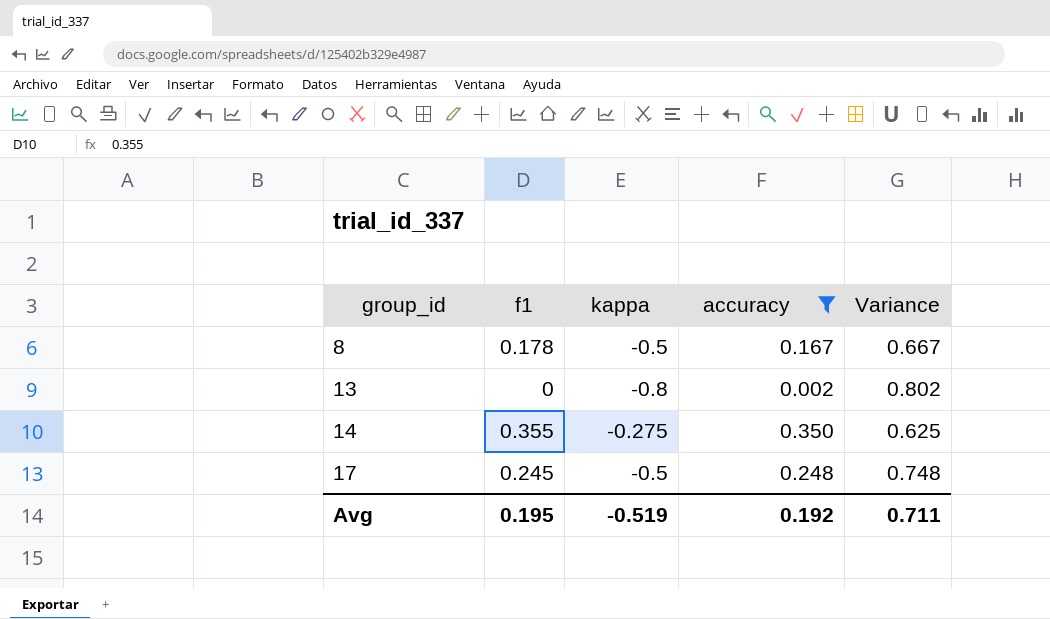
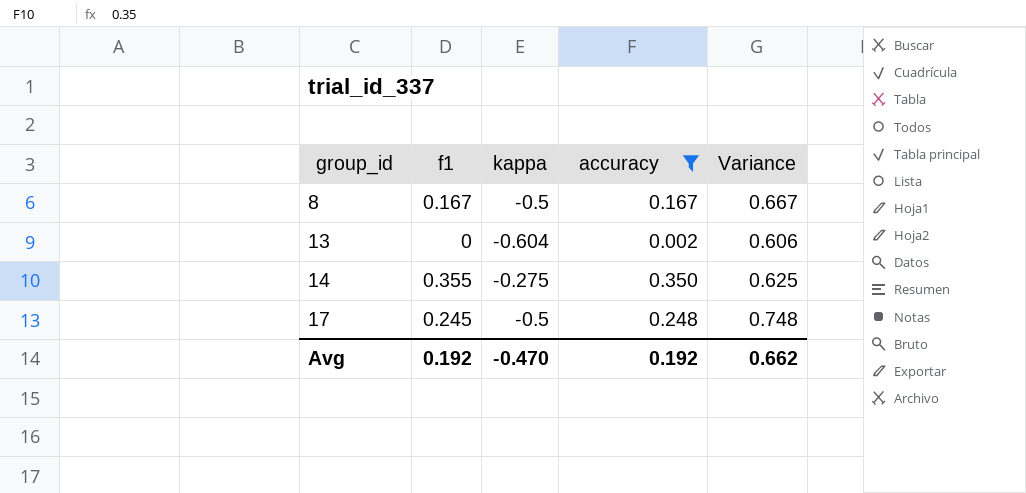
8 | f1: 0.178 -> 0.167
13 | kappa: -0.8 -> -0.604
13 | Variance: 0.802 -> 0.606
Avg | f1: 0.195 -> 0.192
Avg | kappa: -0.519 -> -0.470
Avg | Variance: 0.711 -> 0.662

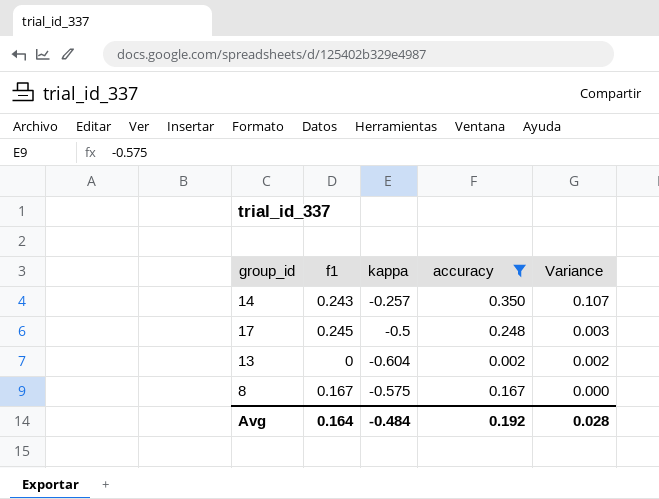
row order: group_id ascending -> Variance descending
column Variance | formula: [accuracy] - [kappa] -> [accuracy] - [f1]
14 | f1: 0.355 -> 0.243
14 | kappa: -0.275 -> -0.257
8 | kappa: -0.5 -> -0.575
Avg | f1: 0.192 -> 0.164
Avg | kappa: -0.470 -> -0.484
Avg | Variance: 0.662 -> 0.028

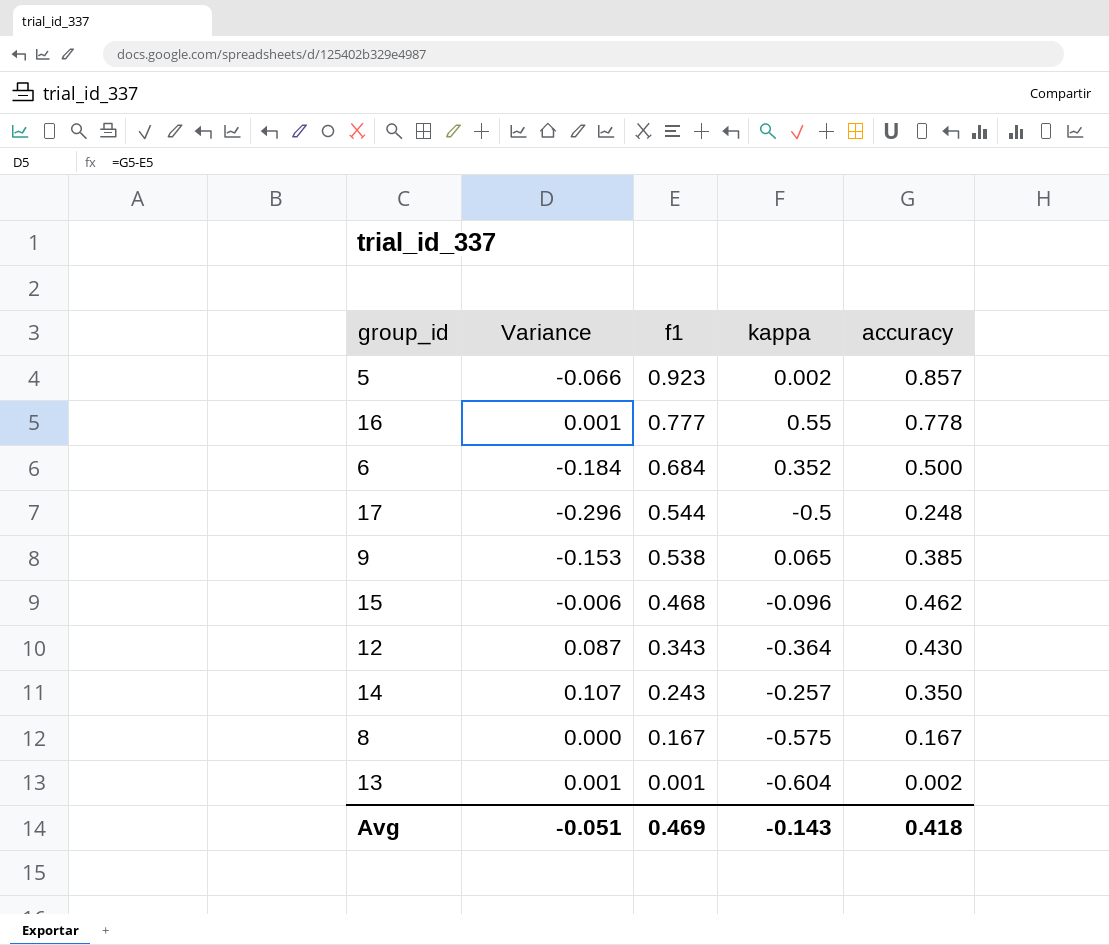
filter: accuracy <= 0.350 -> none
row order: Variance descending -> f1 descending
column Variance | position: 5 -> 2
17 | Variance: 0.003 -> -0.296
17 | f1: 0.245 -> 0.544
13 | Variance: 0.002 -> 0.001
13 | f1: 0 -> 0.001
Avg | Variance: 0.028 -> -0.051
Avg | f1: 0.164 -> 0.469
Avg | kappa: -0.484 -> -0.143
Avg | accuracy: 0.192 -> 0.418

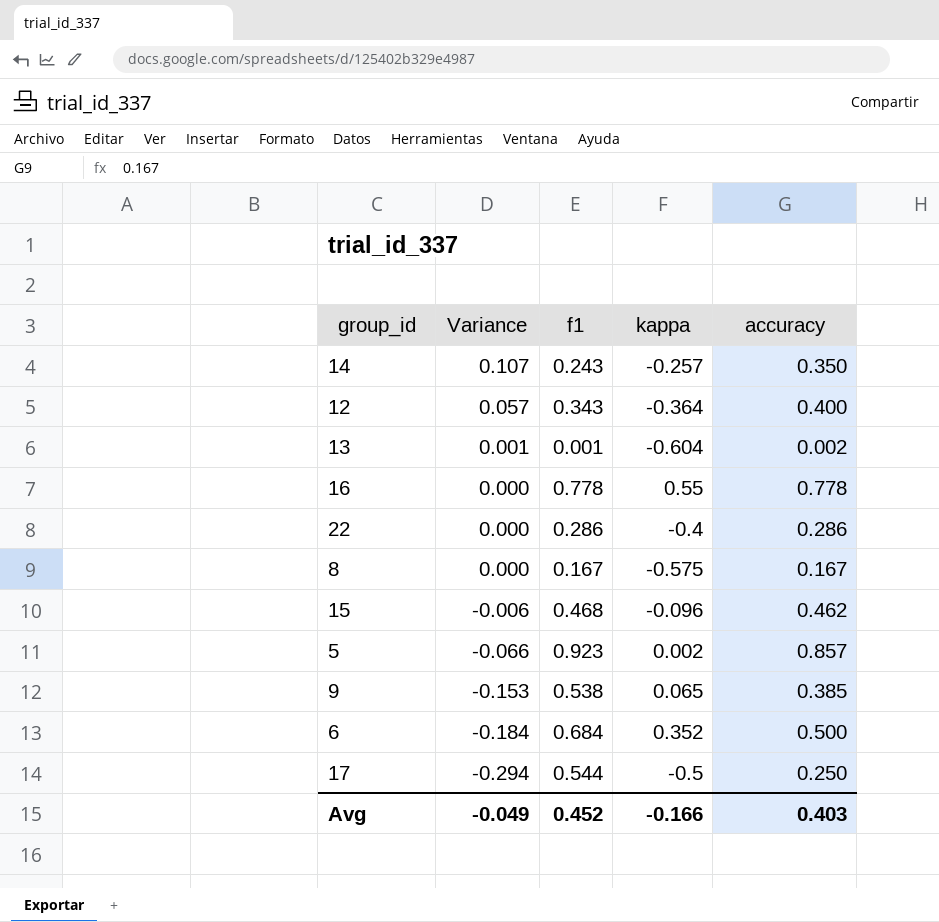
row order: f1 descending -> Variance descending
12 | Variance: 0.087 -> 0.057
12 | accuracy: 0.430 -> 0.400
16 | Variance: 0.001 -> 0.000
16 | f1: 0.777 -> 0.778
row 22: none -> 0.000 | 0.286 | -0.4 | 0.286
17 | Variance: -0.296 -> -0.294
17 | accuracy: 0.248 -> 0.250
Avg | Variance: -0.051 -> -0.049
Avg | f1: 0.469 -> 0.452
Avg | kappa: -0.143 -> -0.166
Avg | accuracy: 0.418 -> 0.403

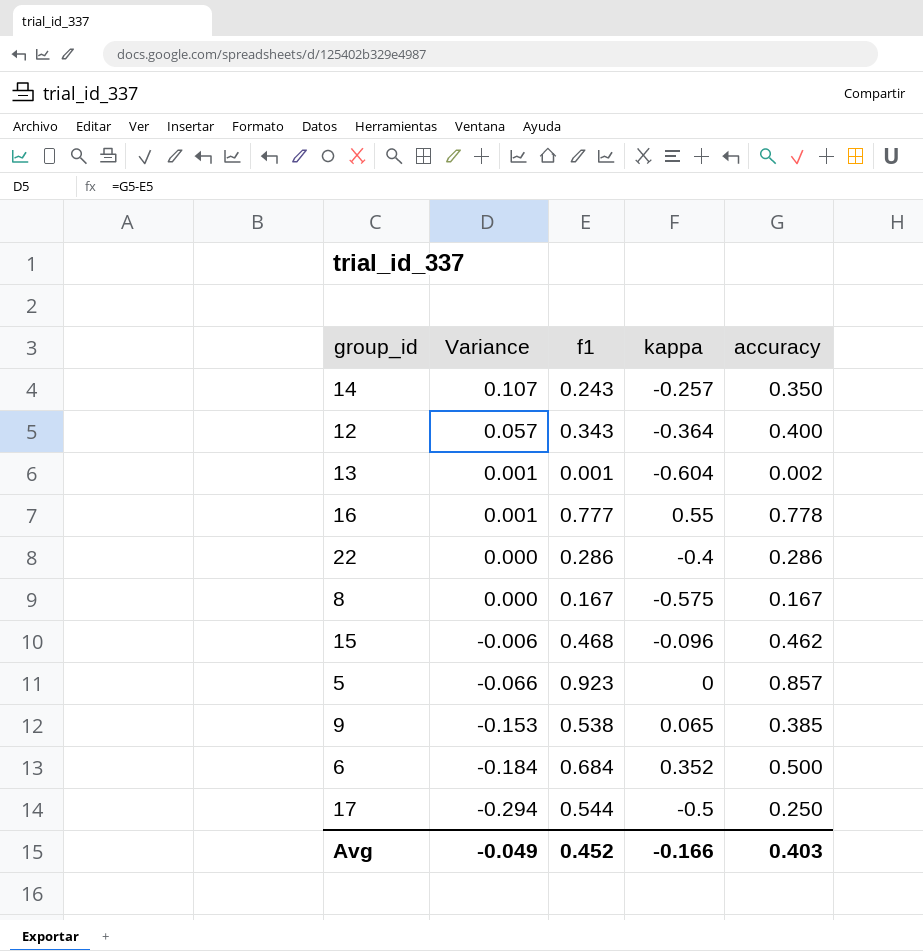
16 | Variance: 0.000 -> 0.001
16 | f1: 0.778 -> 0.777
5 | kappa: 0.002 -> 0

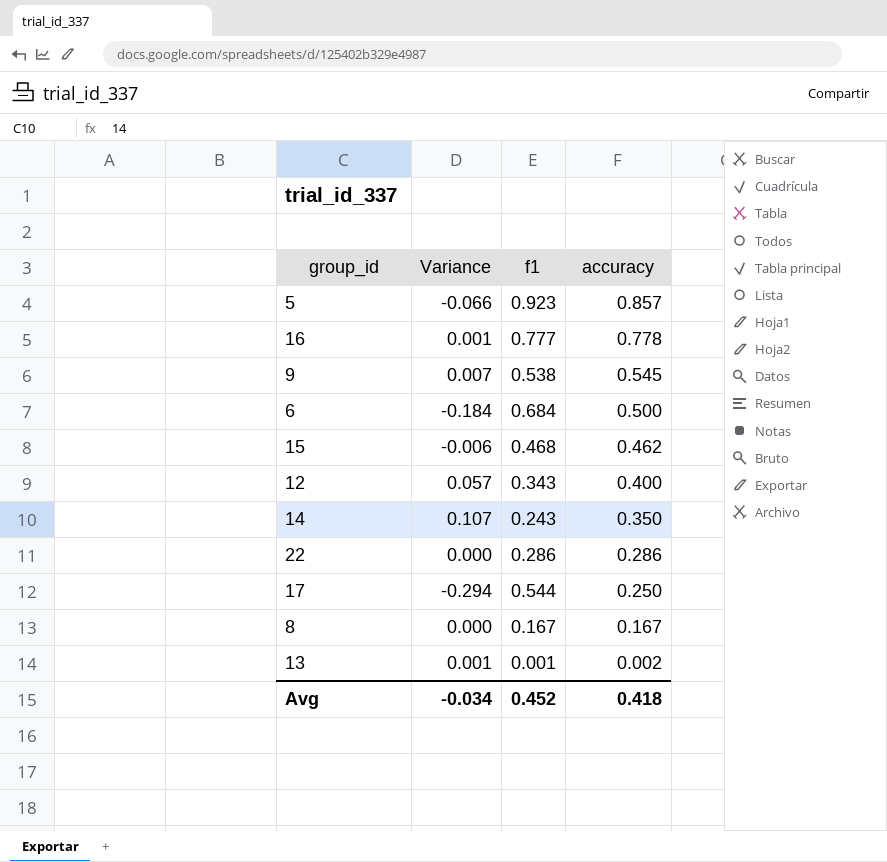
row order: Variance descending -> accuracy descending
column kappa | position: 4 -> none
9 | Variance: -0.153 -> 0.007
9 | accuracy: 0.385 -> 0.545
Avg | Variance: -0.049 -> -0.034
Avg | accuracy: 0.403 -> 0.418

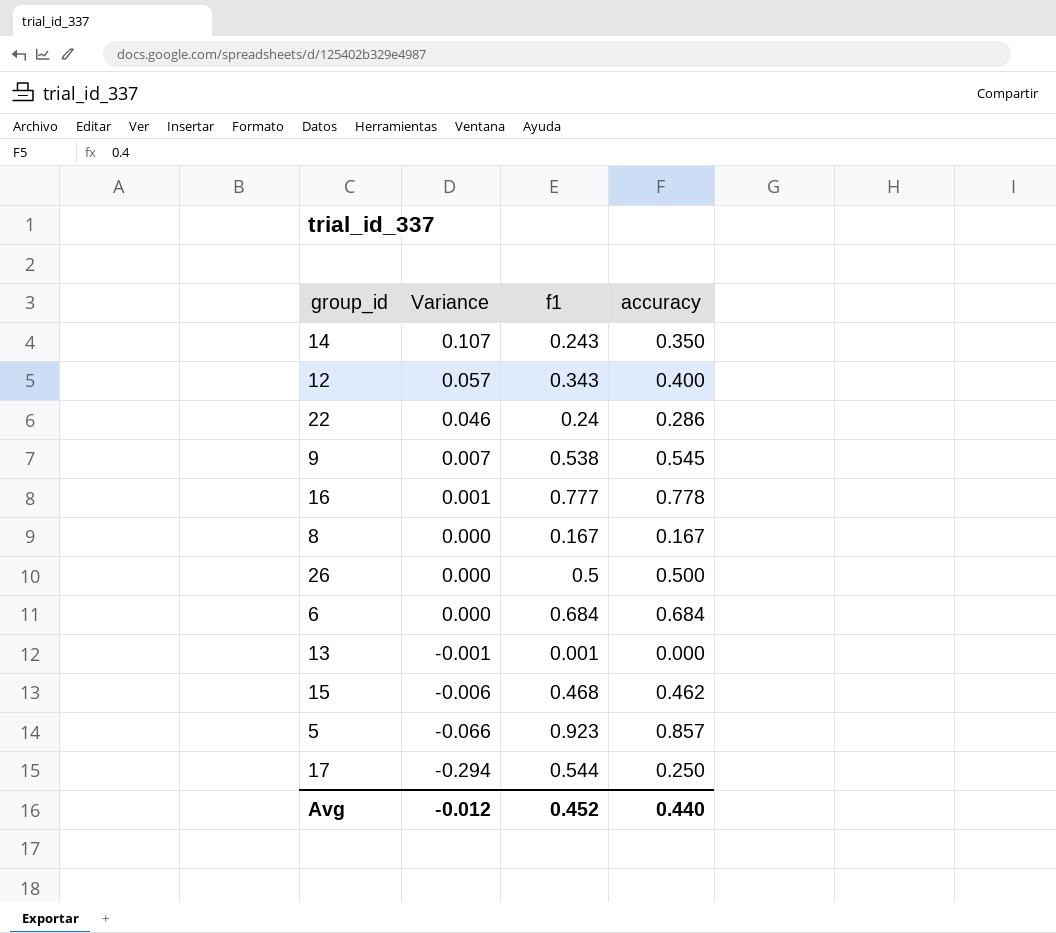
row order: accuracy descending -> Variance descending
22 | Variance: 0.000 -> 0.046
22 | f1: 0.286 -> 0.24
row 26: none -> 0.000 | 0.5 | 0.500
6 | Variance: -0.184 -> 0.000
6 | accuracy: 0.500 -> 0.684
13 | Variance: 0.001 -> -0.001
13 | accuracy: 0.002 -> 0.000
Avg | Variance: -0.034 -> -0.012
Avg | accuracy: 0.418 -> 0.440

